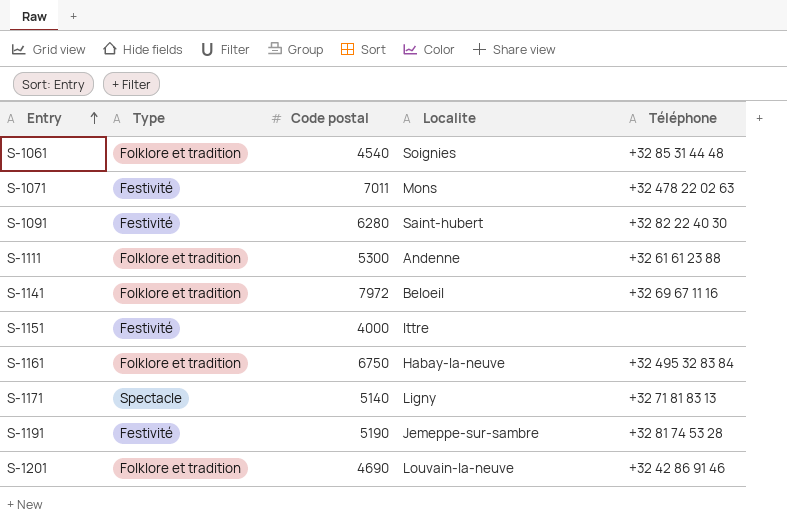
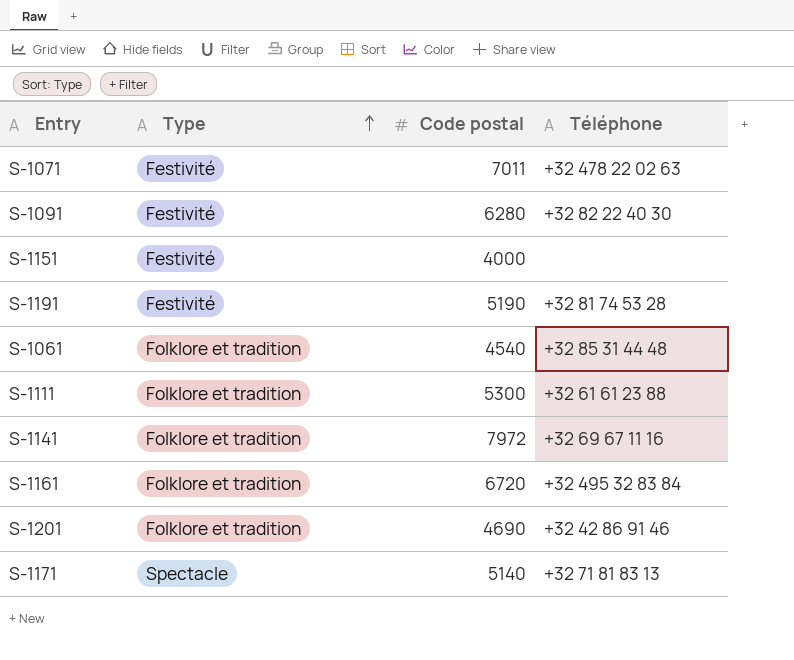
row order: Entry ascending -> Type ascending
column Localite | position: 4 -> none
S-1161 | Code postal: 6750 -> 6720

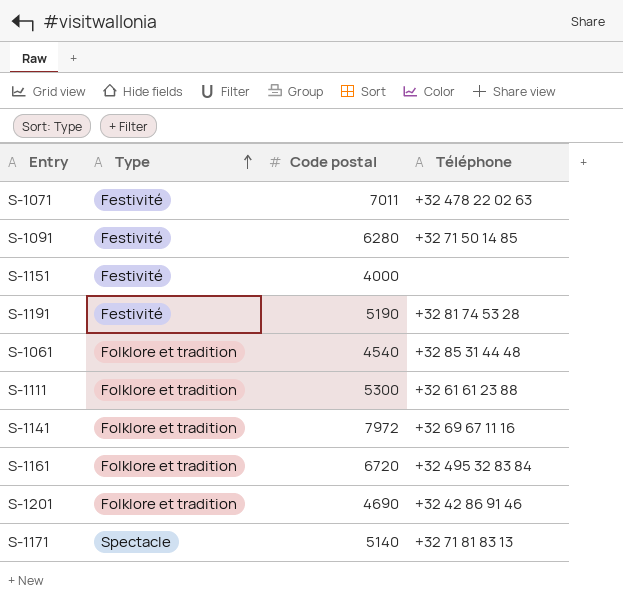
S-1091 | Téléphone: +32 82 22 40 30 -> +32 71 50 14 85

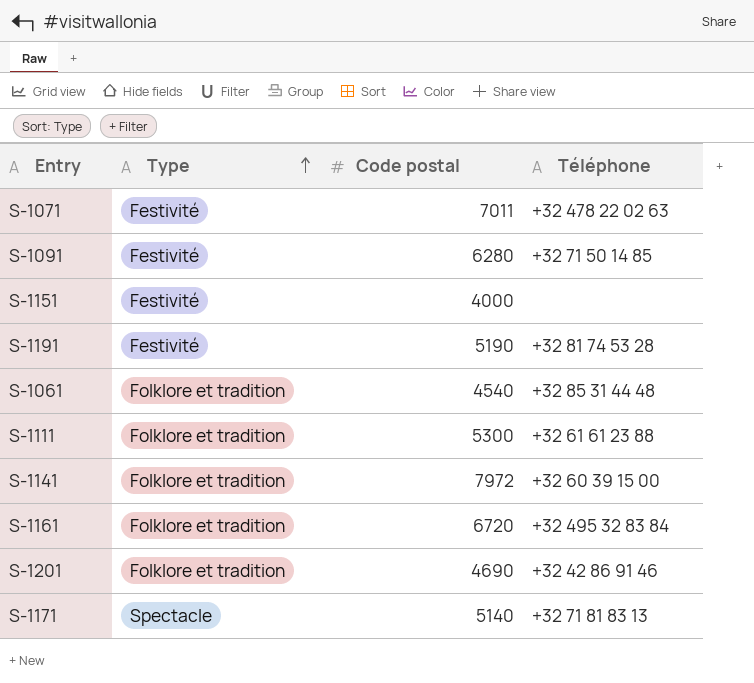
S-1141 | Téléphone: +32 69 67 11 16 -> +32 60 39 15 00

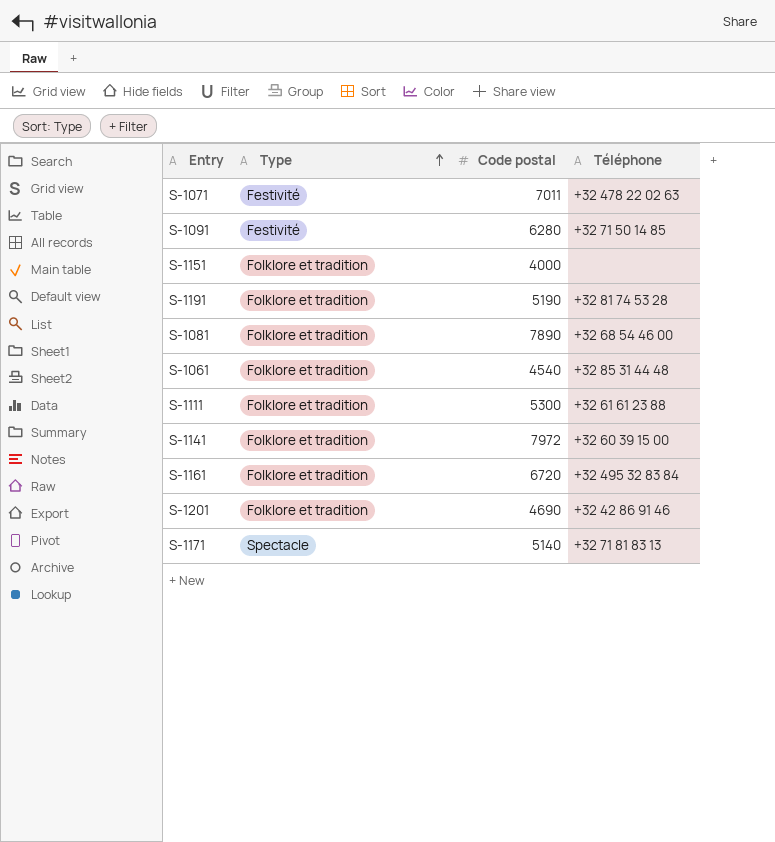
S-1151 | Type: Festivité -> Folklore et tradition
S-1191 | Type: Festivité -> Folklore et tradition
row S-1081: none -> Folklore et tradition | 7890 | +32 68 54 46 00

